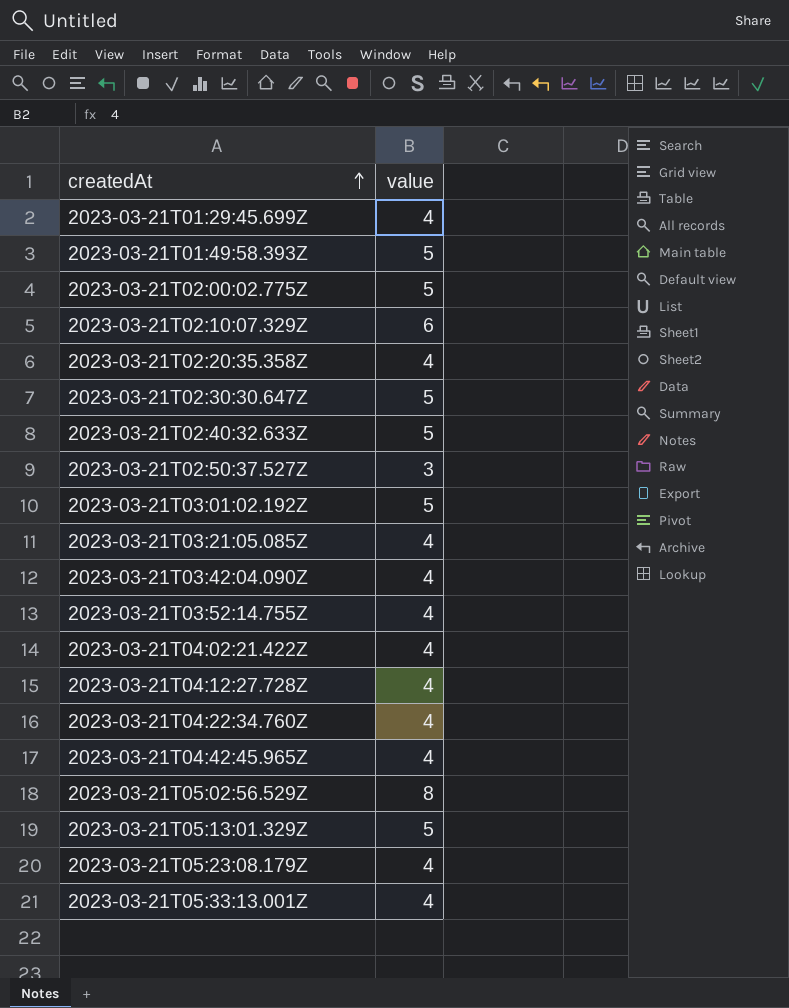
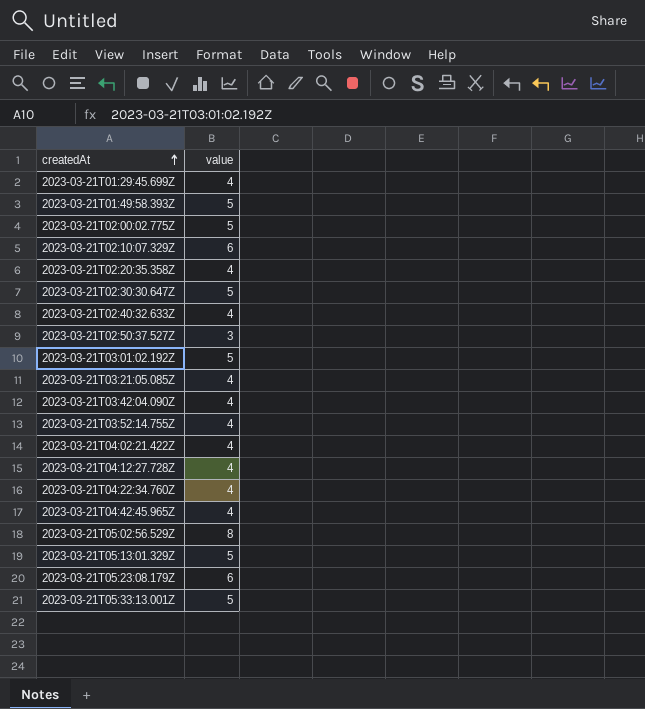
2023-03-21T02:40:32.633Z | value: 5 -> 4
2023-03-21T05:23:08.179Z | value: 4 -> 6
2023-03-21T05:33:13.001Z | value: 4 -> 5

